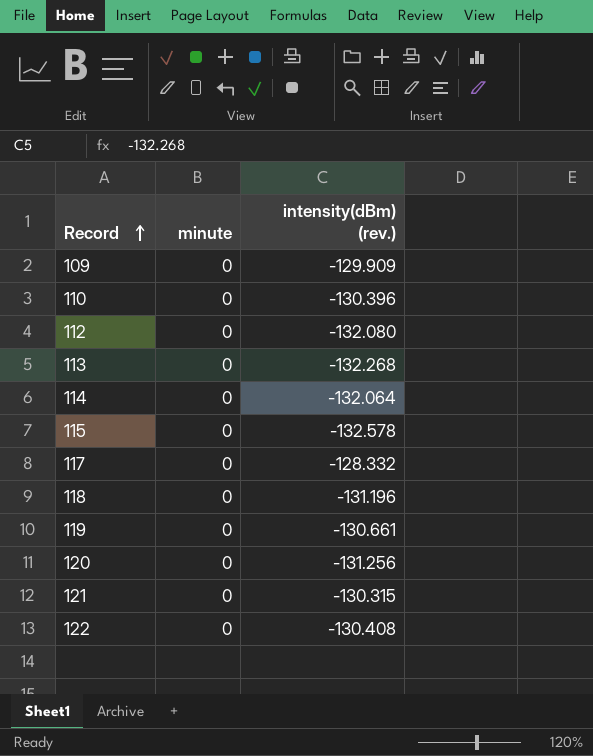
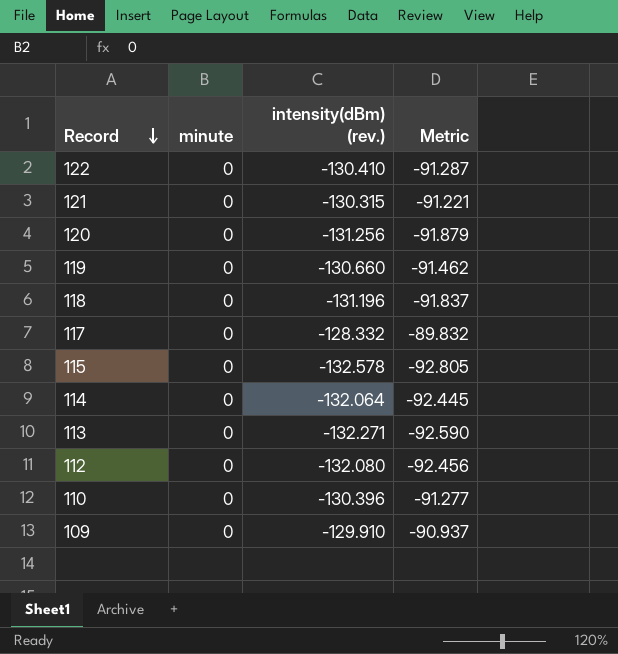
row order: Record ascending -> Record descending
column Metric | formula: none -> [intensity(dBm) (rev.)] * 0.7
122 | intensity(dBm) (rev.): -130.408 -> -130.410
119 | intensity(dBm) (rev.): -130.661 -> -130.660
113 | intensity(dBm) (rev.): -132.268 -> -132.271
109 | intensity(dBm) (rev.): -129.909 -> -129.910

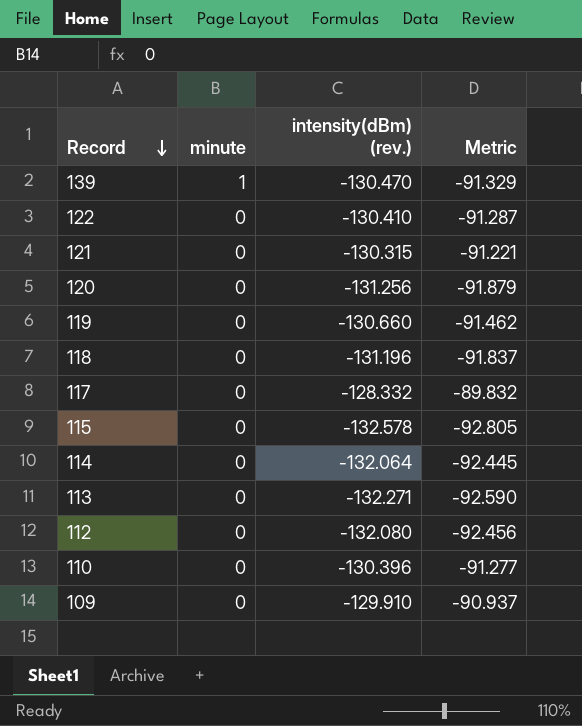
row 139: none -> 1 | -130.470 | -91.329

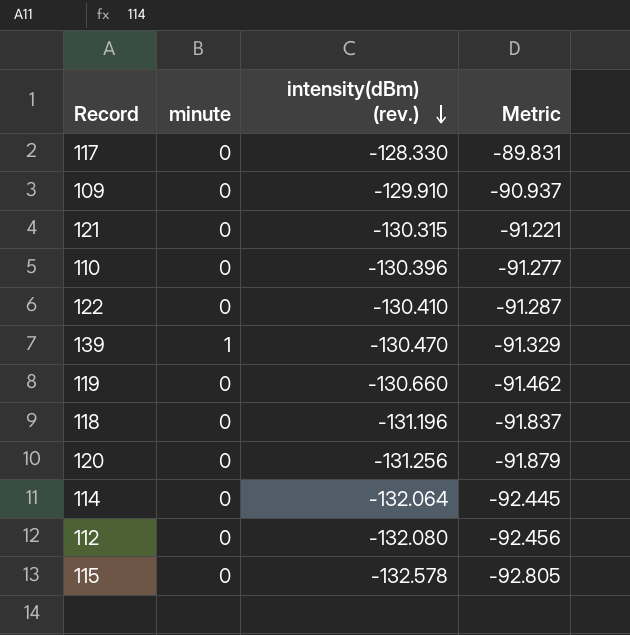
row order: Record descending -> intensity(dBm) (rev.) descending
row 113: 0 | -132.271 | -92.590 -> none
117 | intensity(dBm) (rev.): -128.332 -> -128.330
117 | Metric: -89.832 -> -89.831

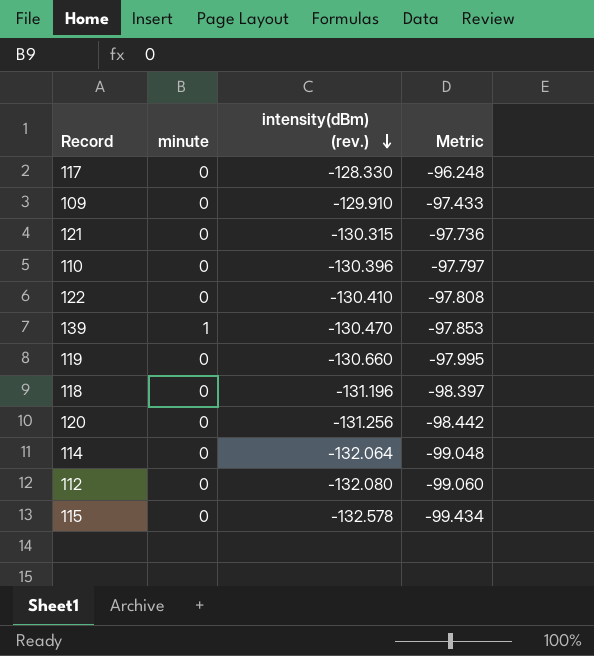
column Metric | formula: [intensity(dBm) (rev.)] * 0.7 -> [intensity(dBm) (rev.)] * 0.75

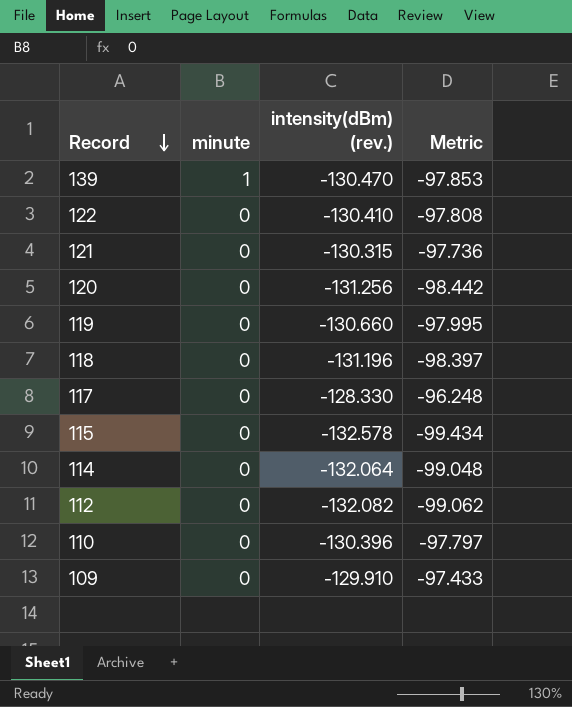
row order: intensity(dBm) (rev.) descending -> Record descending
112 | intensity(dBm) (rev.): -132.080 -> -132.082
112 | Metric: -99.060 -> -99.062

